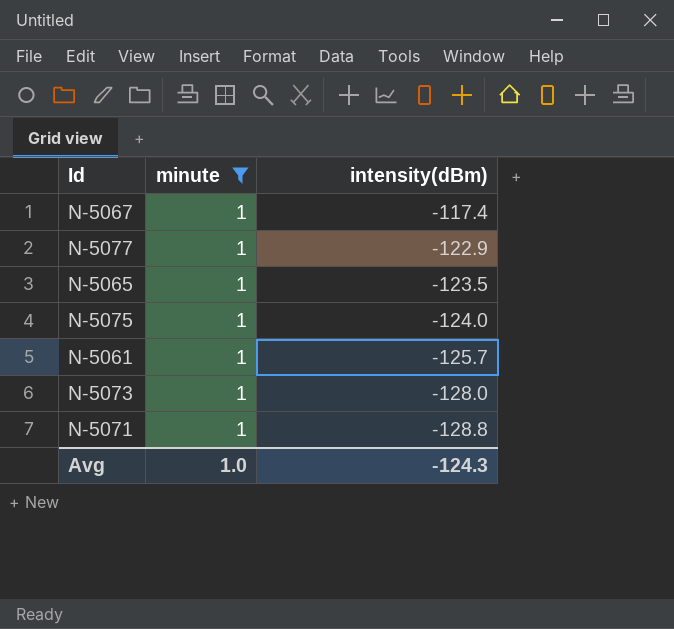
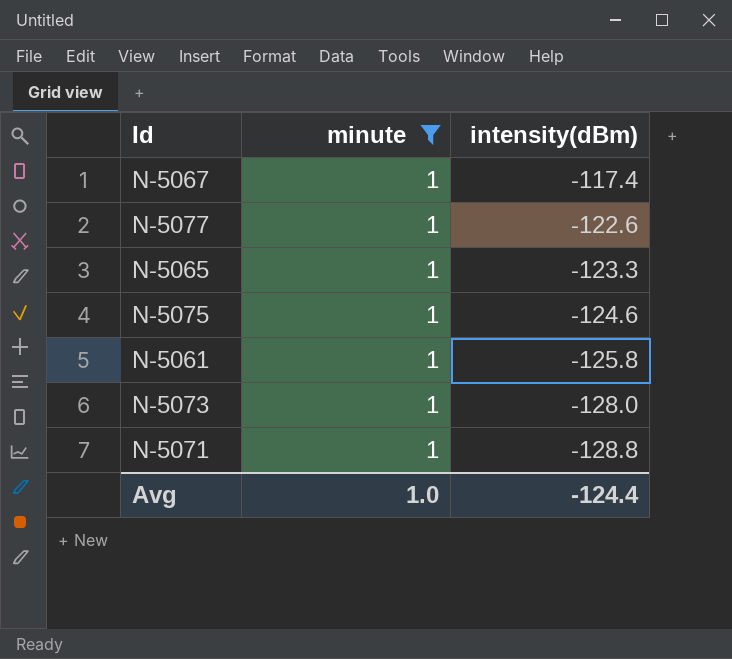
N-5077 | intensity(dBm): -122.9 -> -122.6
N-5065 | intensity(dBm): -123.5 -> -123.3
N-5075 | intensity(dBm): -124.0 -> -124.6
N-5061 | intensity(dBm): -125.7 -> -125.8
Avg | intensity(dBm): -124.3 -> -124.4

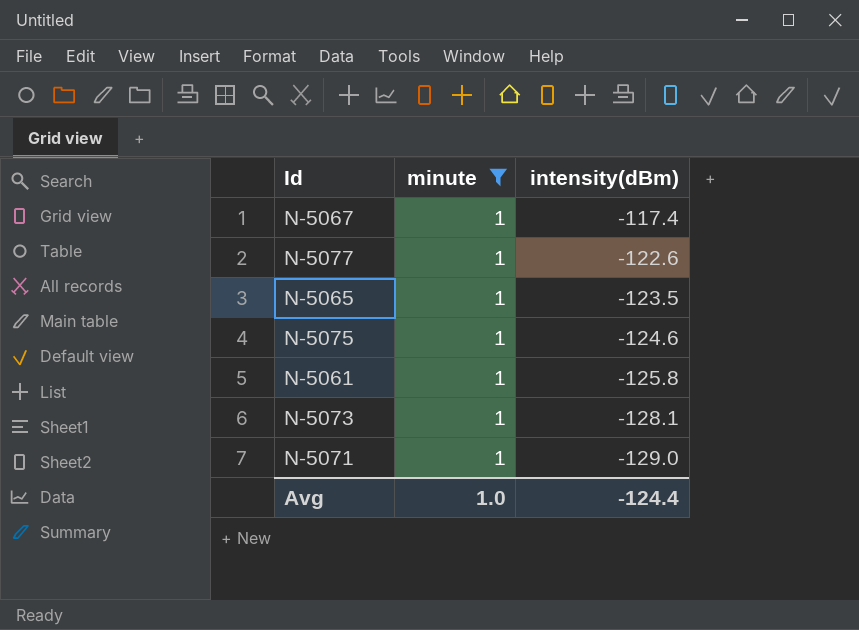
N-5065 | intensity(dBm): -123.3 -> -123.5
N-5073 | intensity(dBm): -128.0 -> -128.1
N-5071 | intensity(dBm): -128.8 -> -129.0

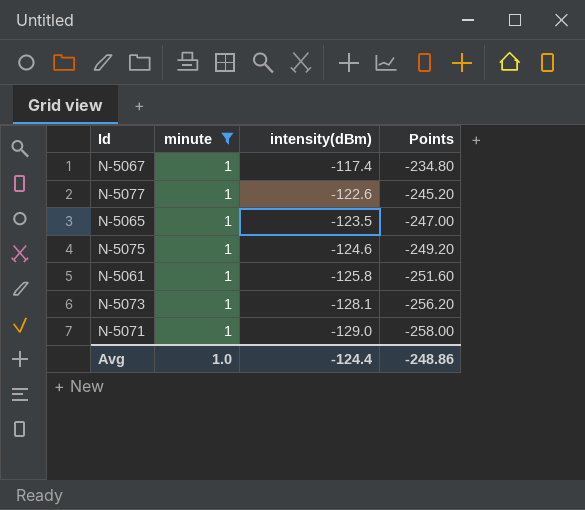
column Points | formula: none -> [intensity(dBm)] * 2

